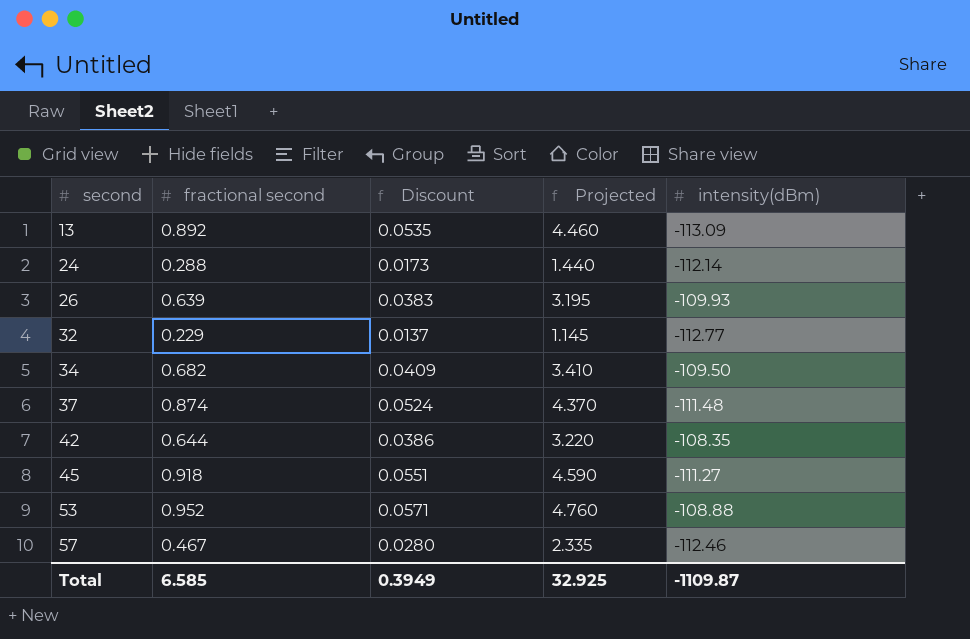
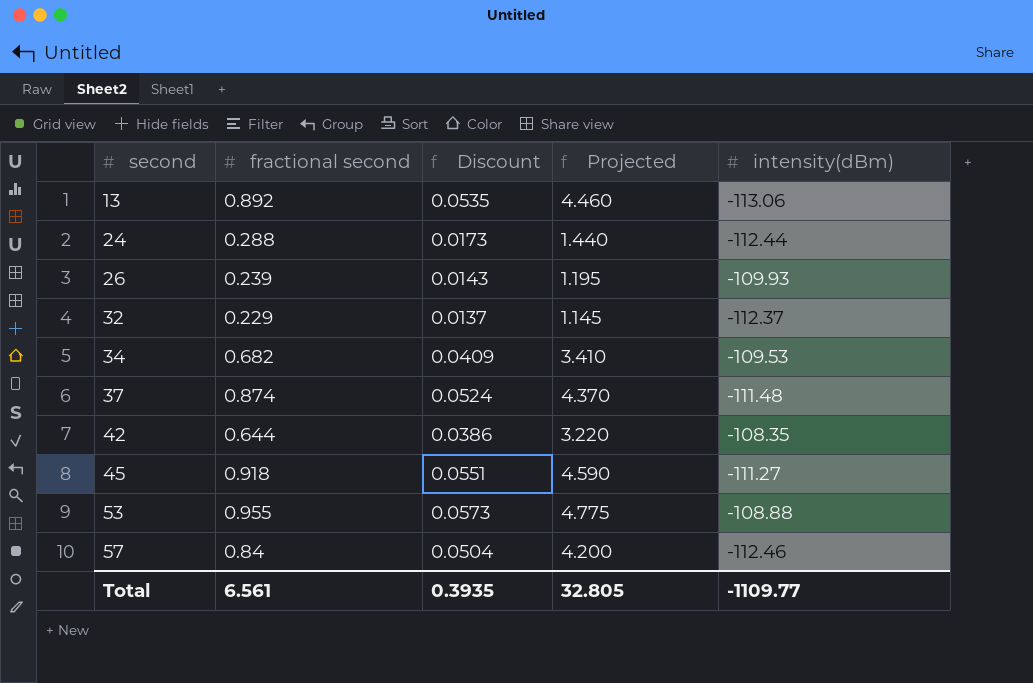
13 | intensity(dBm): -113.09 -> -113.06
24 | intensity(dBm): -112.14 -> -112.44
26 | fractional second: 0.639 -> 0.239
26 | Discount: 0.0383 -> 0.0143
26 | Projected: 3.195 -> 1.195
32 | intensity(dBm): -112.77 -> -112.37
34 | intensity(dBm): -109.50 -> -109.53
53 | fractional second: 0.952 -> 0.955
53 | Discount: 0.0571 -> 0.0573
53 | Projected: 4.760 -> 4.775
57 | fractional second: 0.467 -> 0.84
57 | Discount: 0.0280 -> 0.0504
57 | Projected: 2.335 -> 4.200
Total | fractional second: 6.585 -> 6.561
Total | Discount: 0.3949 -> 0.3935
Total | Projected: 32.925 -> 32.805
Total | intensity(dBm): -1109.87 -> -1109.77

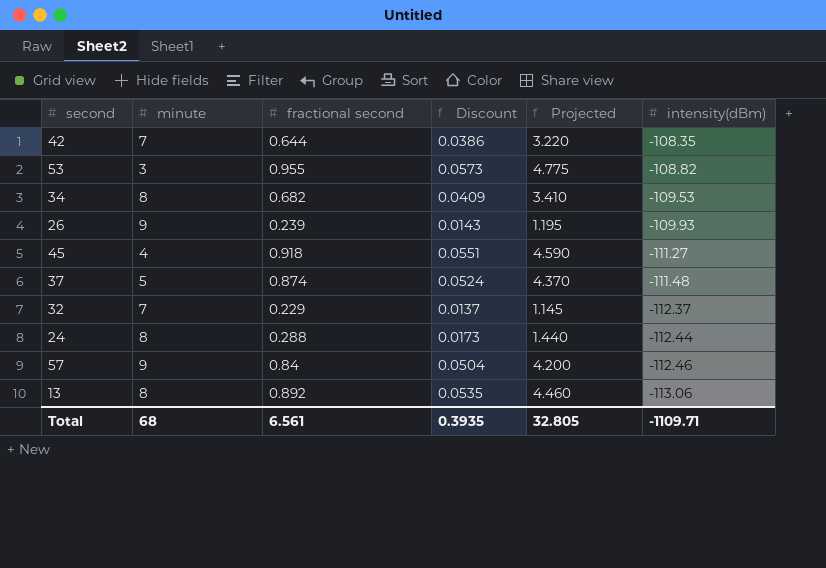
row order: second ascending -> intensity(dBm) descending
column minute | position: none -> 2
53 | intensity(dBm): -108.88 -> -108.82
Total | intensity(dBm): -1109.77 -> -1109.71

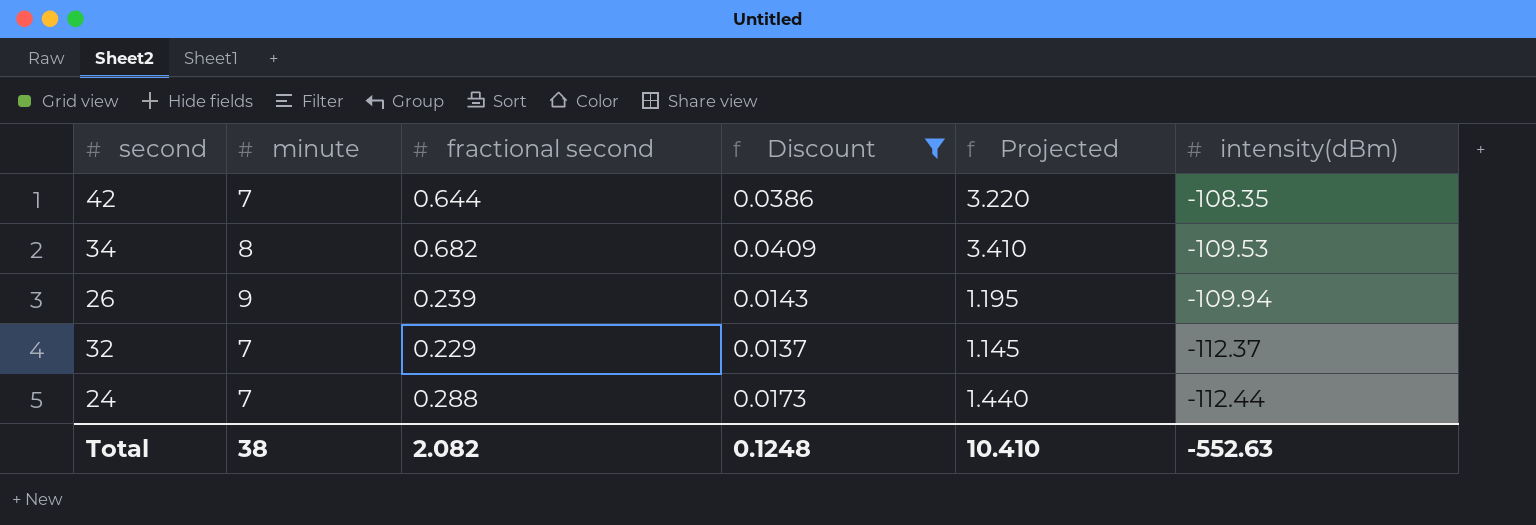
filter: none -> Discount <= 0.0409
26 | intensity(dBm): -109.93 -> -109.94
24 | minute: 8 -> 7
Total | minute: 68 -> 38
Total | fractional second: 6.561 -> 2.082
Total | Discount: 0.3935 -> 0.1248
Total | Projected: 32.805 -> 10.410
Total | intensity(dBm): -1109.71 -> -552.63

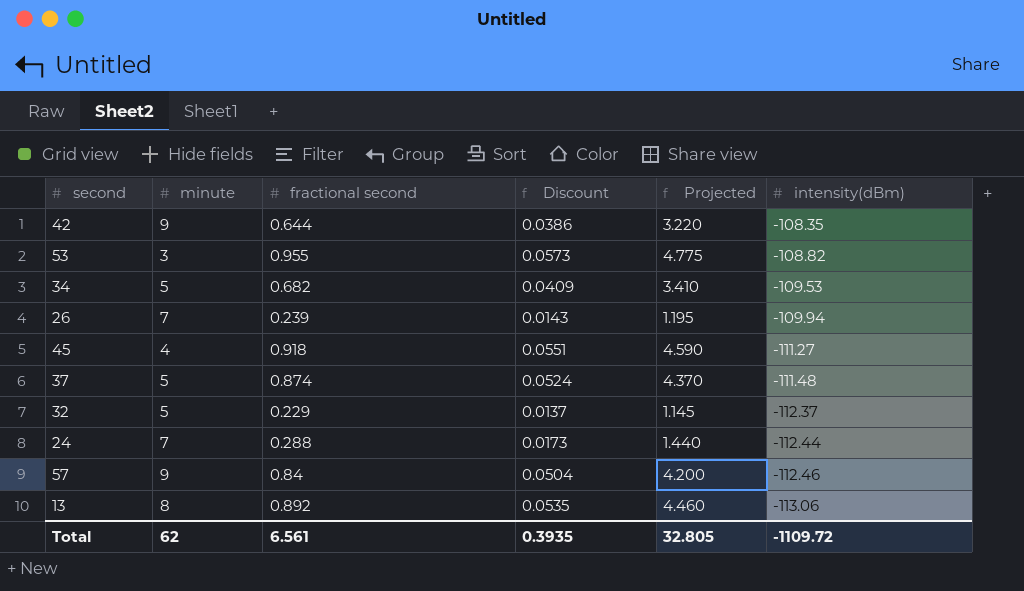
filter: Discount <= 0.0409 -> none
42 | minute: 7 -> 9
34 | minute: 8 -> 5
26 | minute: 9 -> 7
32 | minute: 7 -> 5
Total | minute: 38 -> 62
Total | fractional second: 2.082 -> 6.561
Total | Discount: 0.1248 -> 0.3935
Total | Projected: 10.410 -> 32.805
Total | intensity(dBm): -552.63 -> -1109.72

